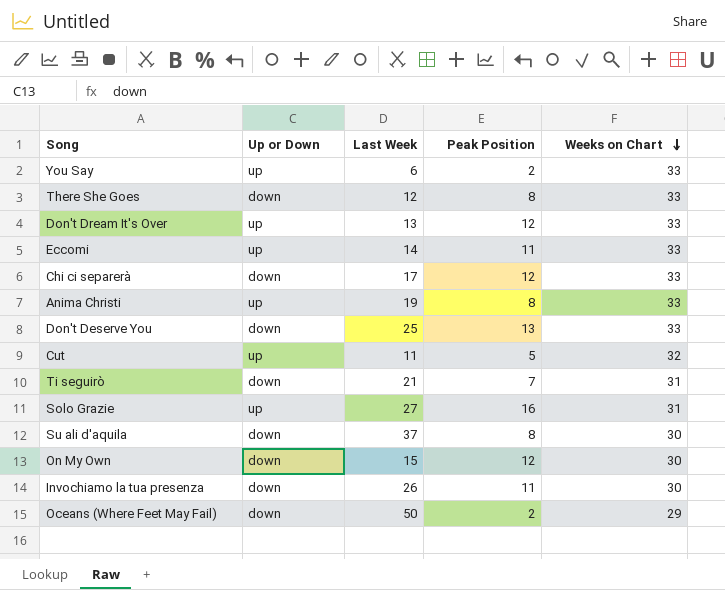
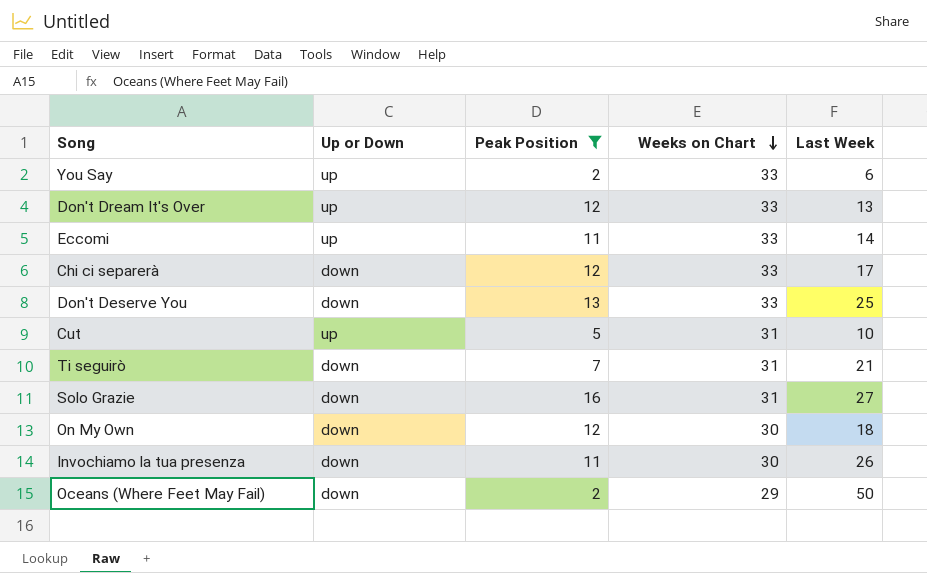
filter: none -> Peak Position != 8
column Last Week | position: 3 -> 5
Cut | Weeks on Chart: 32 -> 31
Cut | Last Week: 11 -> 10
Solo Grazie | Up or Down: up -> down
On My Own | Last Week: 15 -> 18

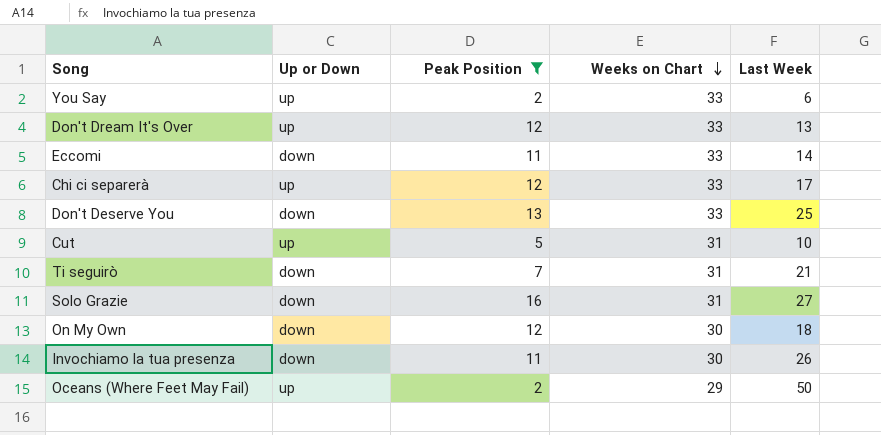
Eccomi | Up or Down: up -> down
Chi ci separerà | Up or Down: down -> up
Oceans (Where Feet May Fail) | Up or Down: down -> up

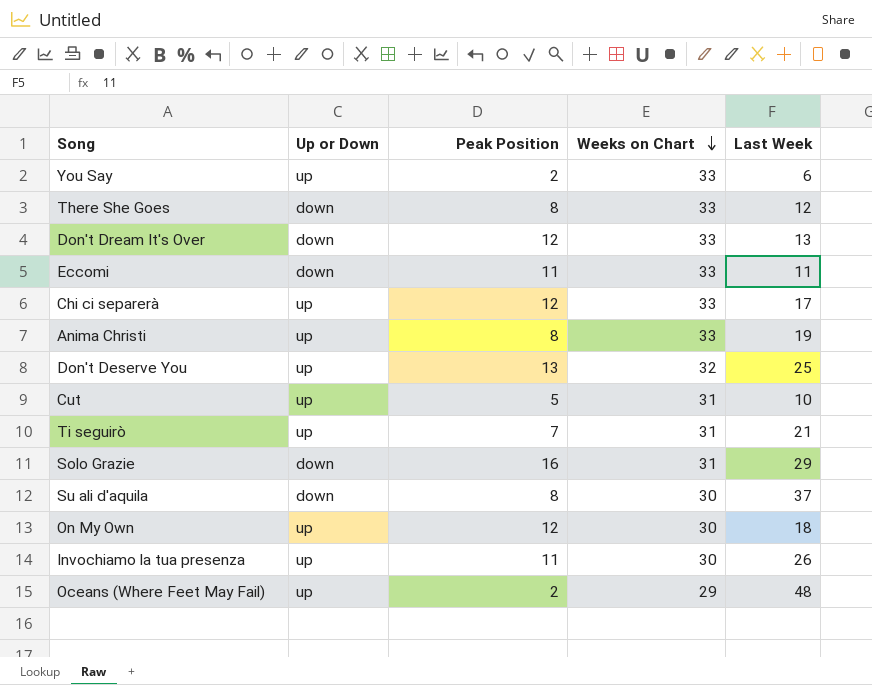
filter: Peak Position != 8 -> none
Don't Dream It's Over | Up or Down: up -> down
Eccomi | Last Week: 14 -> 11
Don't Deserve You | Up or Down: down -> up
Don't Deserve You | Weeks on Chart: 33 -> 32
Ti seguirò | Up or Down: down -> up
Solo Grazie | Last Week: 27 -> 29
On My Own | Up or Down: down -> up
Invochiamo la tua presenza | Up or Down: down -> up
Oceans (Where Feet May Fail) | Last Week: 50 -> 48

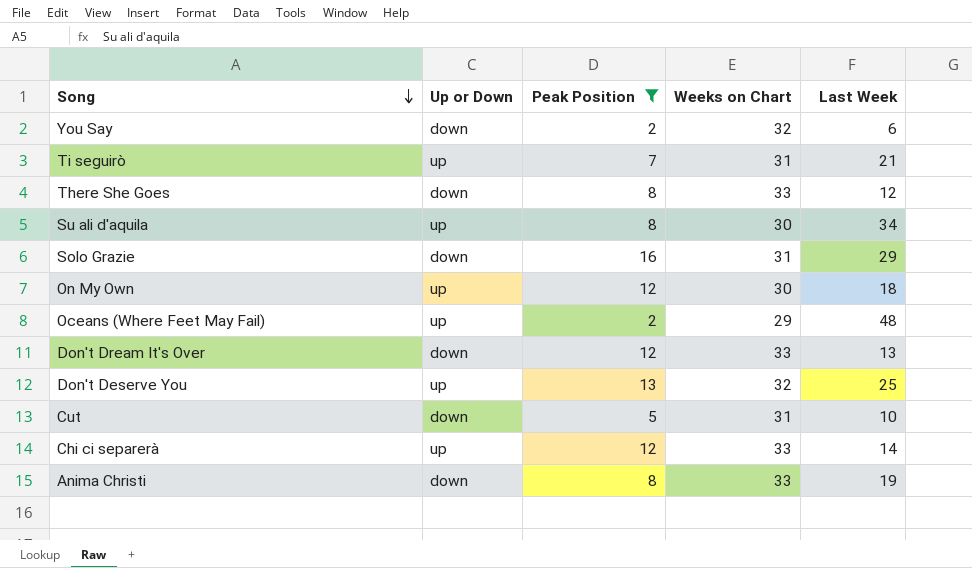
filter: none -> Peak Position != 11
row order: Weeks on Chart descending -> Song descending
You Say | Up or Down: up -> down
You Say | Weeks on Chart: 33 -> 32
Su ali d'aquila | Up or Down: down -> up
Su ali d'aquila | Last Week: 37 -> 34
Cut | Up or Down: up -> down
Chi ci separerà | Last Week: 17 -> 14
Anima Christi | Up or Down: up -> down

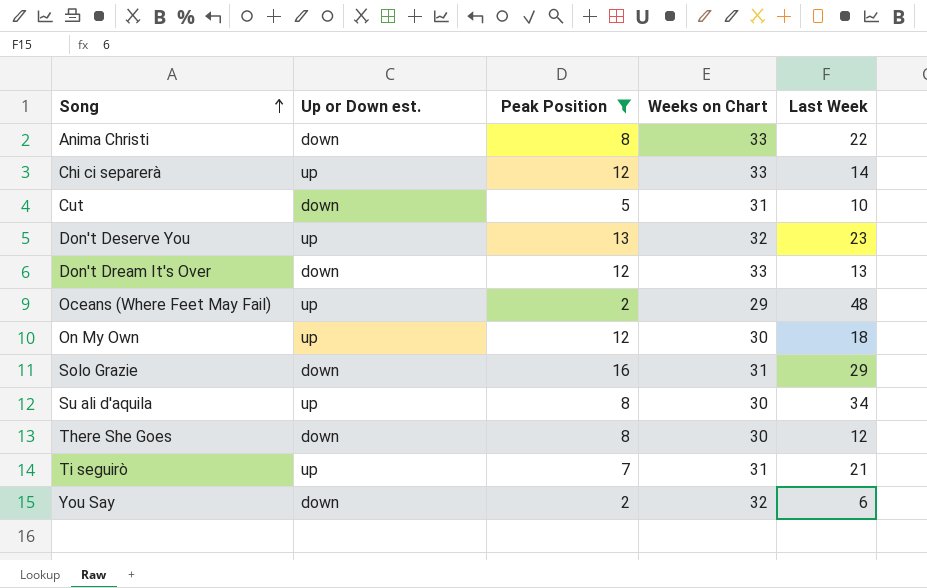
row order: Song descending -> Song ascending
column name: Up or Down -> Up or Down est.
Anima Christi | Last Week: 19 -> 22
Don't Deserve You | Last Week: 25 -> 23
There She Goes | Weeks on Chart: 33 -> 30

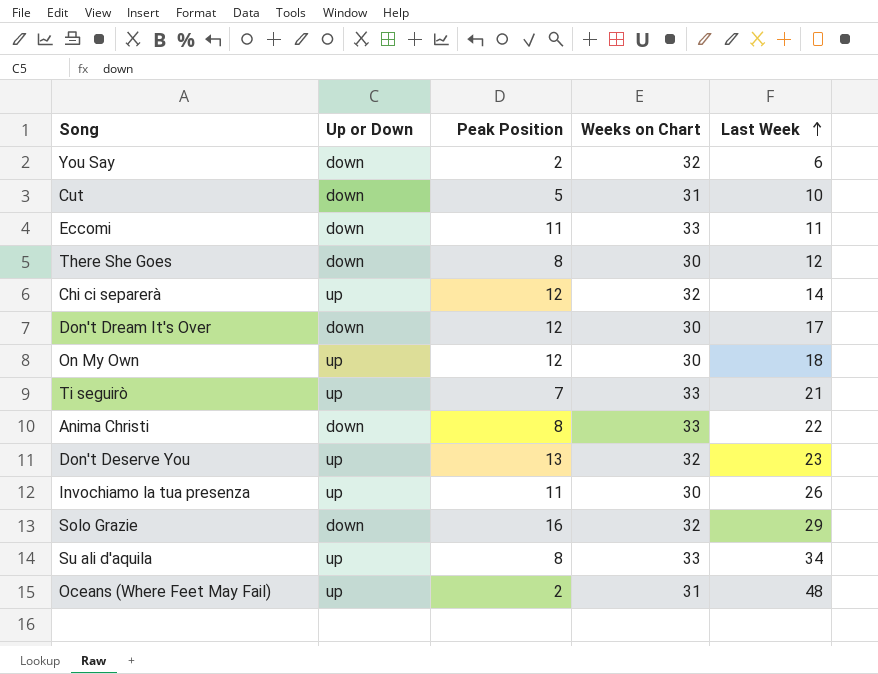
filter: Peak Position != 11 -> none
row order: Song ascending -> Last Week ascending
column name: Up or Down est. -> Up or Down
Chi ci separerà | Weeks on Chart: 33 -> 32
Don't Dream It's Over | Weeks on Chart: 33 -> 30
Don't Dream It's Over | Last Week: 13 -> 17
Ti seguirò | Weeks on Chart: 31 -> 33
Solo Grazie | Weeks on Chart: 31 -> 32
Su ali d'aquila | Weeks on Chart: 30 -> 33
Oceans (Where Feet May Fail) | Weeks on Chart: 29 -> 31

